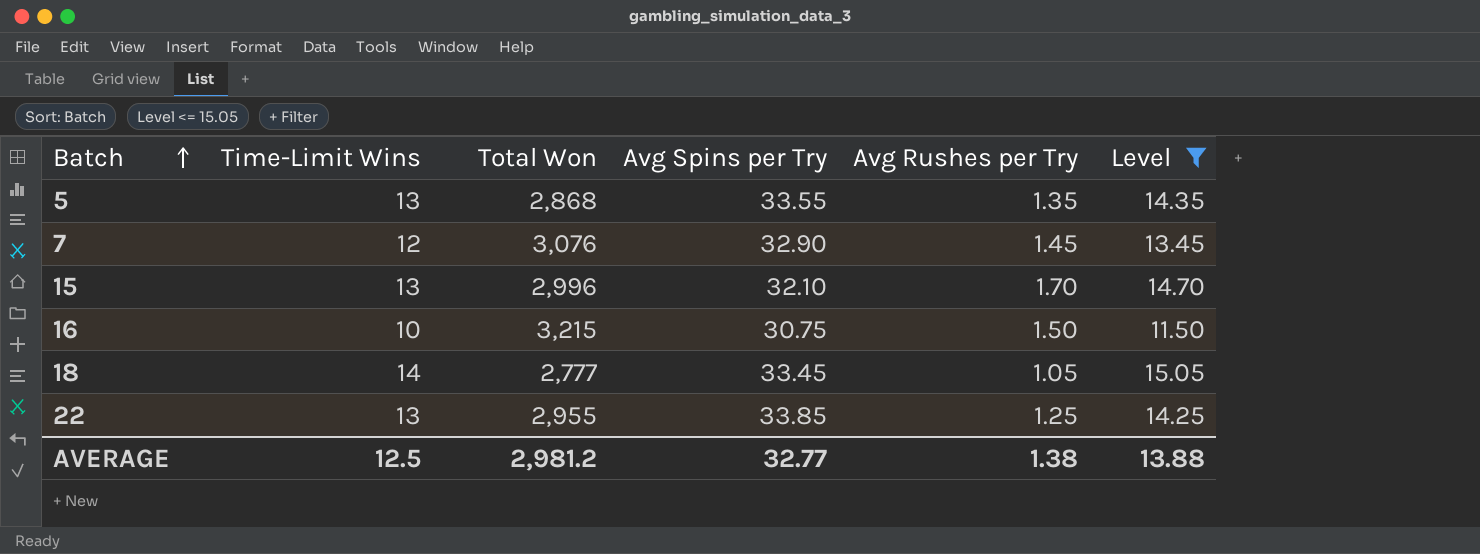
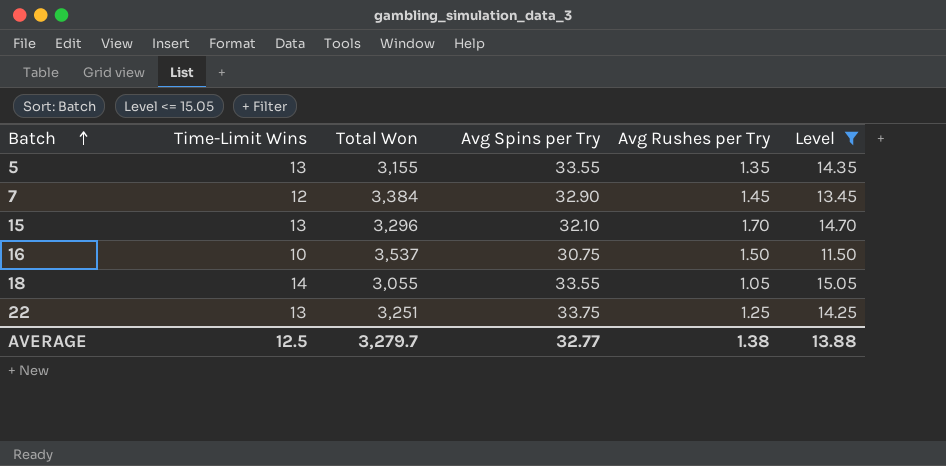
5 | Total Won: 2,868 -> 3,155
7 | Total Won: 3,076 -> 3,384
15 | Total Won: 2,996 -> 3,296
16 | Total Won: 3,215 -> 3,537
18 | Total Won: 2,777 -> 3,055
18 | Avg Spins per Try: 33.45 -> 33.55
22 | Total Won: 2,955 -> 3,251
22 | Avg Spins per Try: 33.85 -> 33.75
AVERAGE | Total Won: 2,981.2 -> 3,279.7

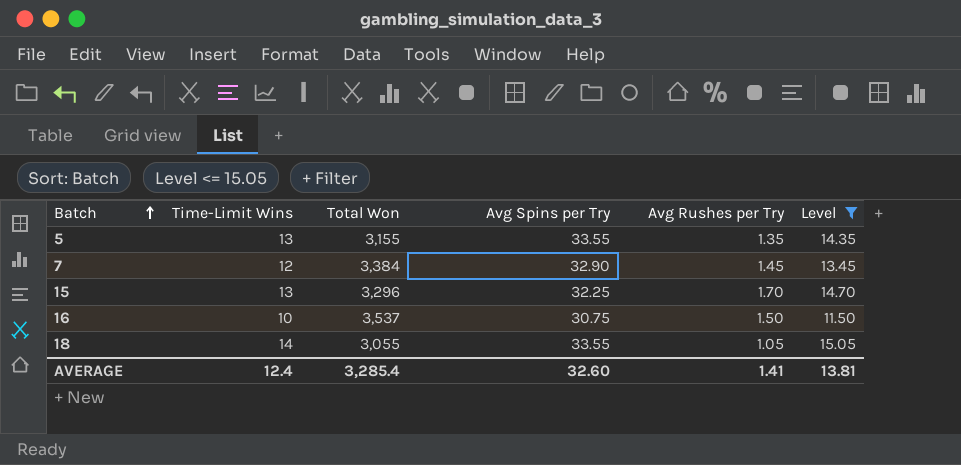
row 22: 13 | 3,251 | 33.75 | 1.25 | 14.25 -> none
15 | Avg Spins per Try: 32.10 -> 32.25
AVERAGE | Time-Limit Wins: 12.5 -> 12.4
AVERAGE | Total Won: 3,279.7 -> 3,285.4
AVERAGE | Avg Spins per Try: 32.77 -> 32.60
AVERAGE | Avg Rushes per Try: 1.38 -> 1.41
AVERAGE | Level: 13.88 -> 13.81

